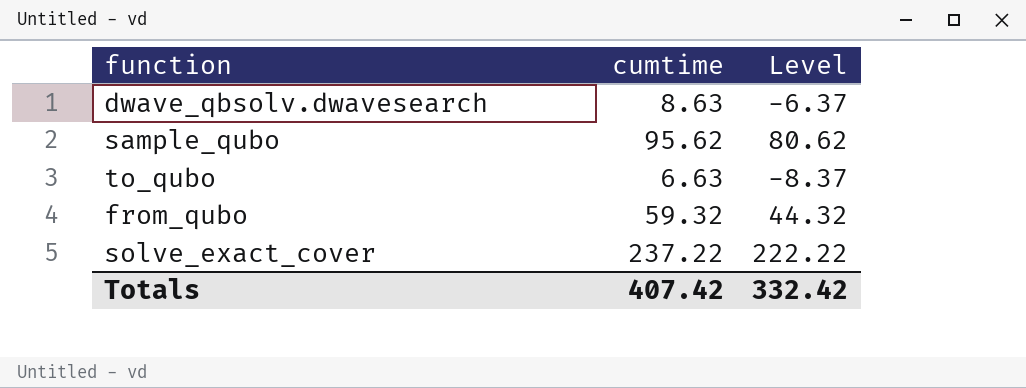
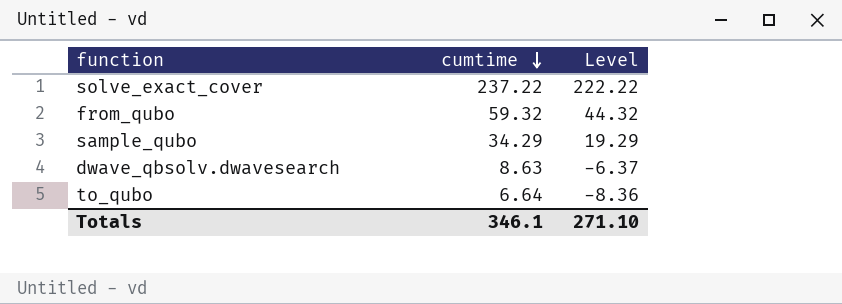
row order: none -> cumtime descending
sample_qubo | cumtime: 95.62 -> 34.29
sample_qubo | Level: 80.62 -> 19.29
to_qubo | cumtime: 6.63 -> 6.64
to_qubo | Level: -8.37 -> -8.36
Totals | cumtime: 407.42 -> 346.1
Totals | Level: 332.42 -> 271.10

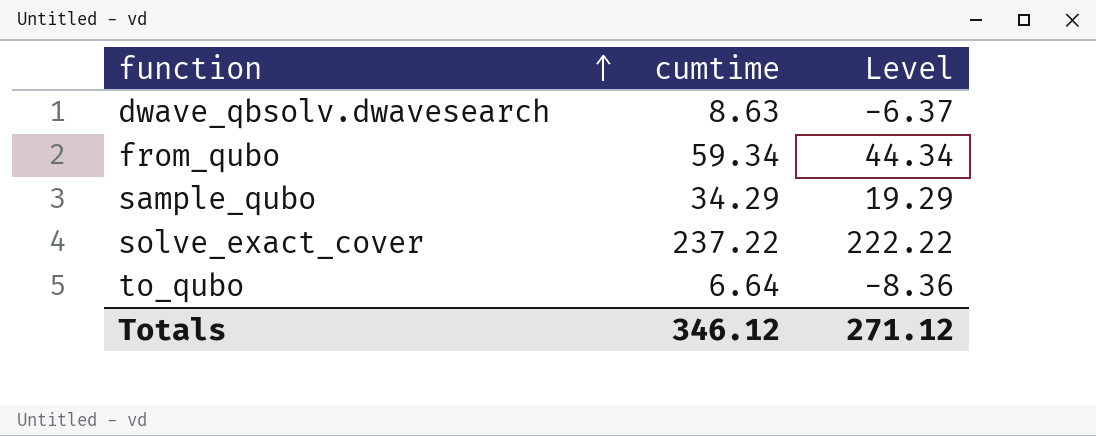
row order: cumtime descending -> function ascending
from_qubo | cumtime: 59.32 -> 59.34
from_qubo | Level: 44.32 -> 44.34
Totals | cumtime: 346.1 -> 346.12
Totals | Level: 271.10 -> 271.12

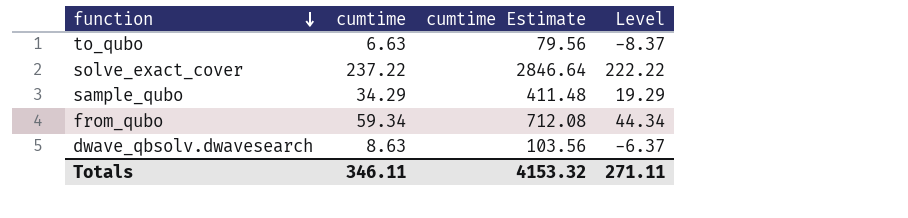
row order: function ascending -> function descending
column cumtime Estimate | formula: none -> [cumtime] * 12
to_qubo | cumtime: 6.64 -> 6.63
to_qubo | Level: -8.36 -> -8.37
Totals | cumtime: 346.12 -> 346.11
Totals | Level: 271.12 -> 271.11

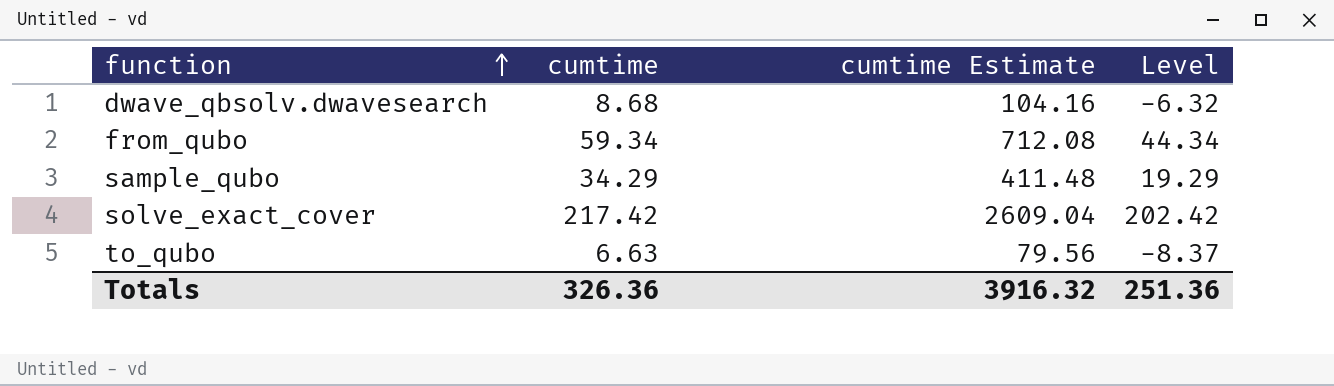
row order: function descending -> function ascending
dwave_qbsolv.dwavesearch | cumtime: 8.63 -> 8.68
dwave_qbsolv.dwavesearch | cumtime Estimate: 103.56 -> 104.16
dwave_qbsolv.dwavesearch | Level: -6.37 -> -6.32
solve_exact_cover | cumtime: 237.22 -> 217.42
solve_exact_cover | cumtime Estimate: 2846.64 -> 2609.04
solve_exact_cover | Level: 222.22 -> 202.42
Totals | cumtime: 346.11 -> 326.36
Totals | cumtime Estimate: 4153.32 -> 3916.32
Totals | Level: 271.11 -> 251.36

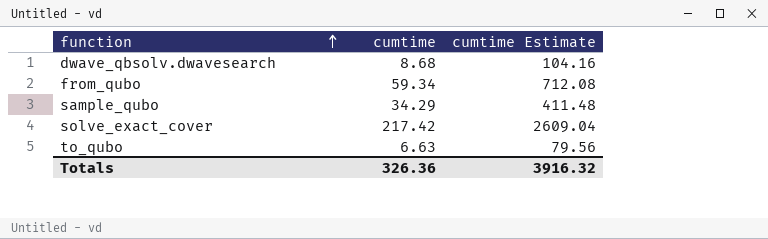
column Level | formula: [cumtime] - 15 -> none

